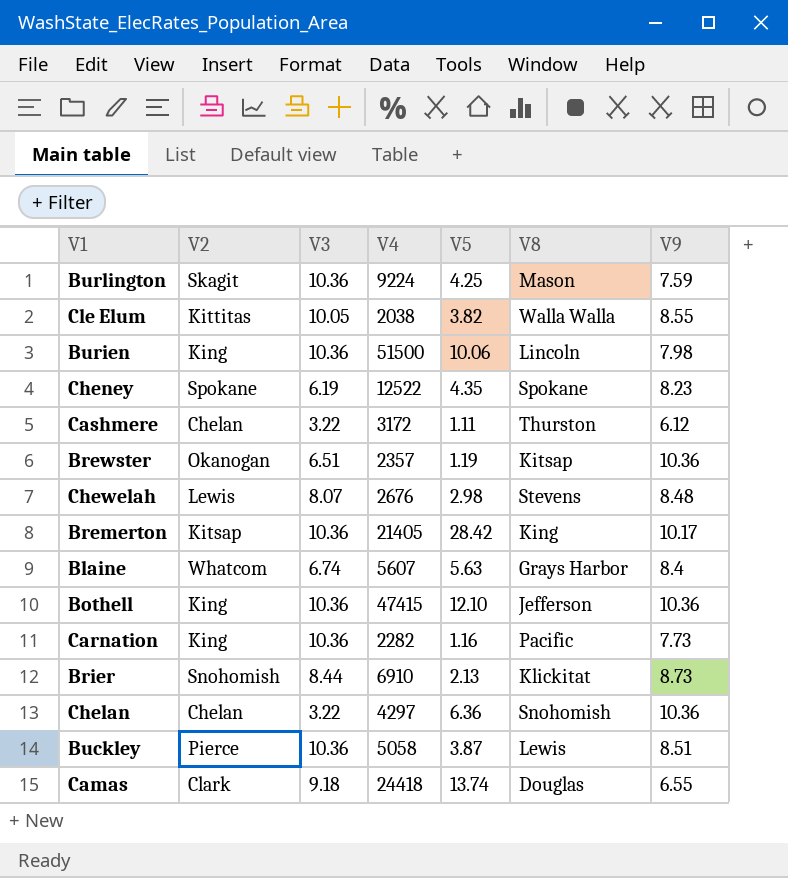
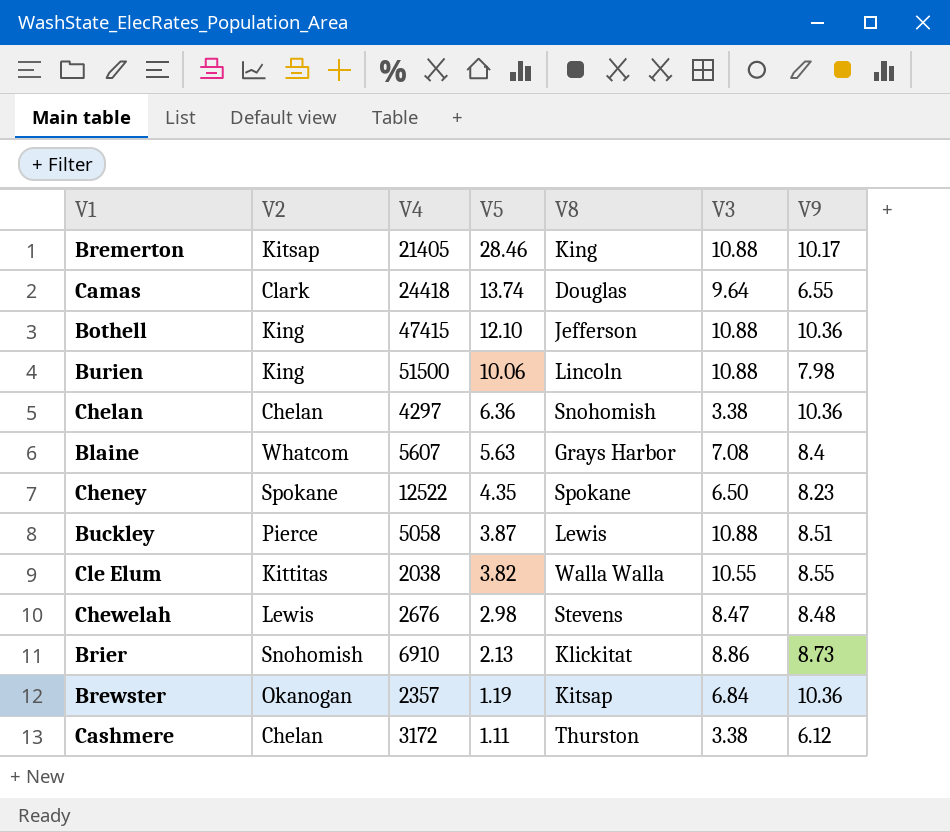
row order: none -> V5 descending
column V3 | position: 3 -> 6
row Burlington: Skagit | 10.36 | 9224 | 4.25 | Mason | 7.59 -> none
row Carnation: King | 10.36 | 2282 | 1.16 | Pacific | 7.73 -> none
Bremerton | V5: 28.42 -> 28.46
Bremerton | V3: 10.36 -> 10.88
Camas | V3: 9.18 -> 9.64
Bothell | V3: 10.36 -> 10.88
Burien | V3: 10.36 -> 10.88
Chelan | V3: 3.22 -> 3.38
Blaine | V3: 6.74 -> 7.08
Cheney | V3: 6.19 -> 6.50
Buckley | V3: 10.36 -> 10.88
Cle Elum | V3: 10.05 -> 10.55
Chewelah | V3: 8.07 -> 8.47
Brier | V3: 8.44 -> 8.86
Brewster | V3: 6.51 -> 6.84
Cashmere | V3: 3.22 -> 3.38

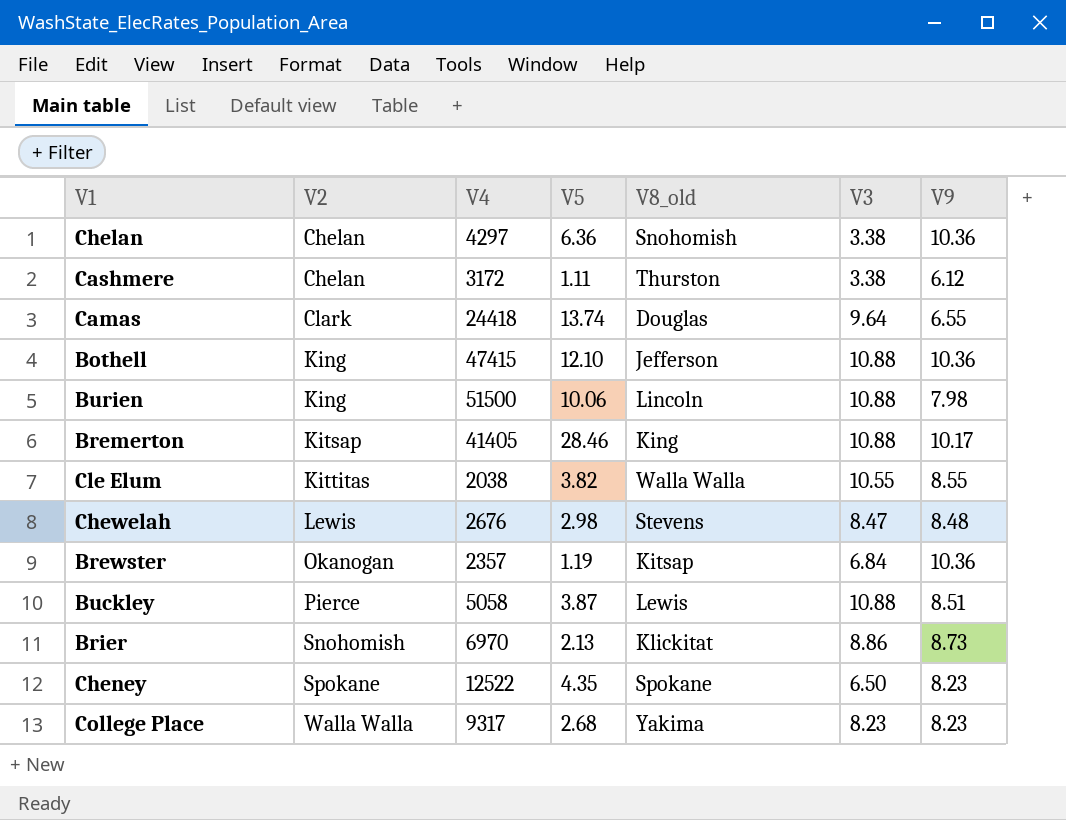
row order: V5 descending -> V2 ascending
column name: V8 -> V8_old
row Blaine: Whatcom | 5607 | 5.63 | Grays Harbor | 7.08 | 8.4 -> none
Bremerton | V4: 21405 -> 41405
Brier | V4: 6910 -> 6970
row College Place: none -> Walla Walla | 9317 | 2.68 | Yakima | 8.23 | 8.23

